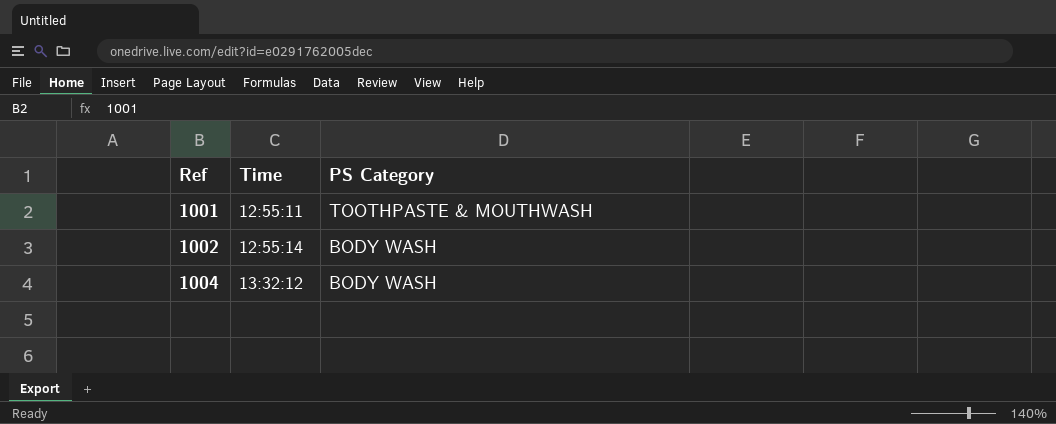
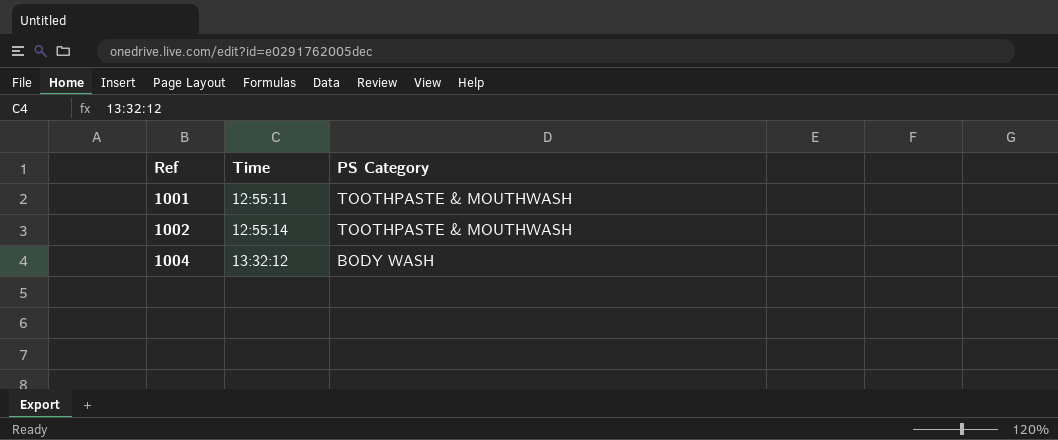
1002 | PS Category: BODY WASH -> TOOTHPASTE & MOUTHWASH

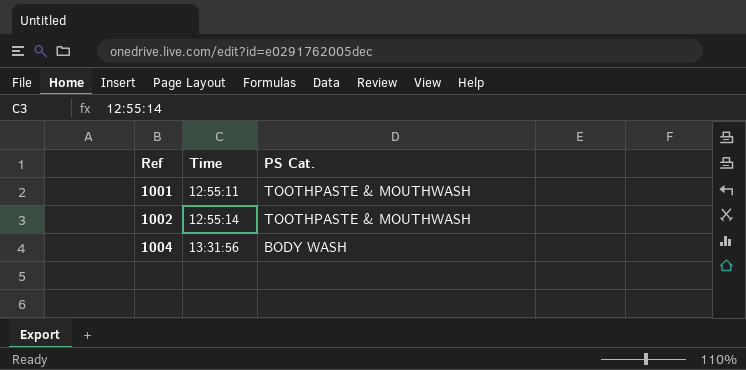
column name: PS Category -> PS Cat.
1004 | Time: 13:32:12 -> 13:31:56

